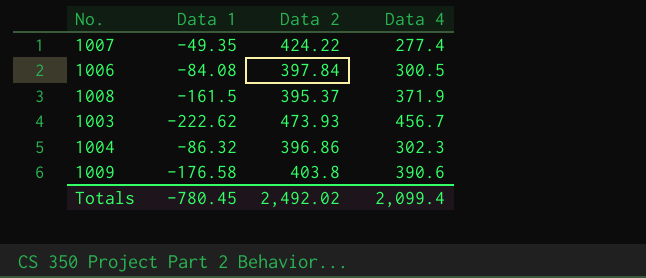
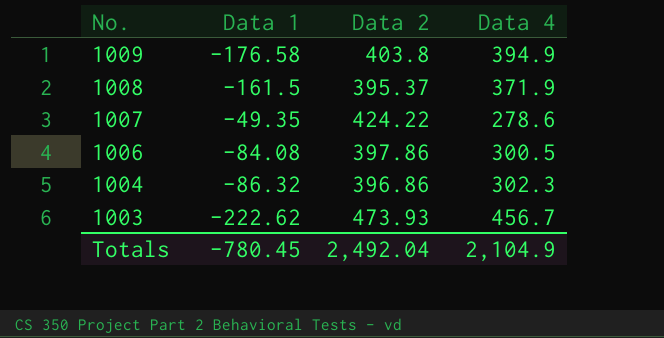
row order: none -> No. descending
1009 | Data 4: 390.6 -> 394.9
1007 | Data 4: 277.4 -> 278.6
1006 | Data 2: 397.84 -> 397.86
Totals | Data 2: 2,492.02 -> 2,492.04
Totals | Data 4: 2,099.4 -> 2,104.9

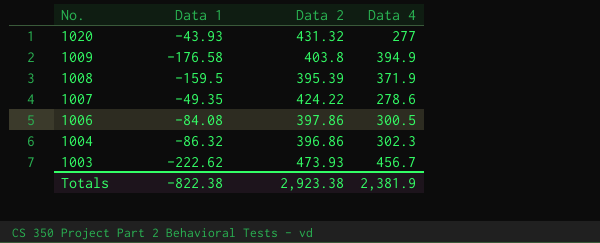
row 1020: none -> -43.93 | 431.32 | 277
1008 | Data 1: -161.5 -> -159.5
1008 | Data 2: 395.37 -> 395.39
Totals | Data 1: -780.45 -> -822.38
Totals | Data 2: 2,492.04 -> 2,923.38
Totals | Data 4: 2,104.9 -> 2,381.9

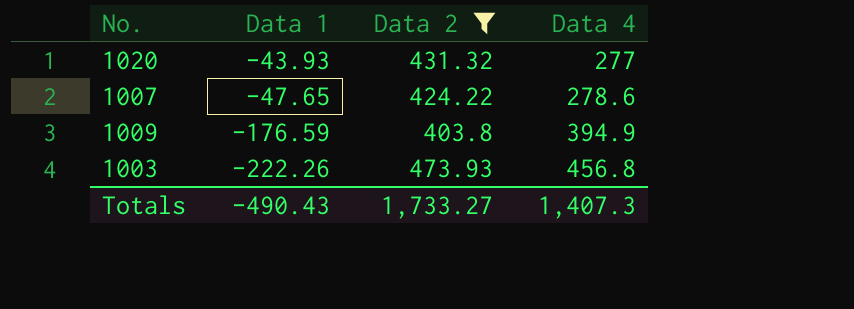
filter: none -> Data 2 >= 403.8
row order: No. descending -> Data 1 descending
1007 | Data 1: -49.35 -> -47.65
1009 | Data 1: -176.58 -> -176.59
1003 | Data 1: -222.62 -> -222.26
1003 | Data 4: 456.7 -> 456.8
Totals | Data 1: -822.38 -> -490.43
Totals | Data 2: 2,923.38 -> 1,733.27
Totals | Data 4: 2,381.9 -> 1,407.3

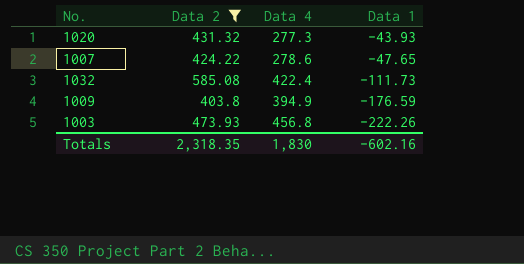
column Data 1 | position: 2 -> 4
1020 | Data 4: 277 -> 277.3
row 1032: none -> 585.08 | 422.4 | -111.73
Totals | Data 2: 1,733.27 -> 2,318.35
Totals | Data 4: 1,407.3 -> 1,830
Totals | Data 1: -490.43 -> -602.16

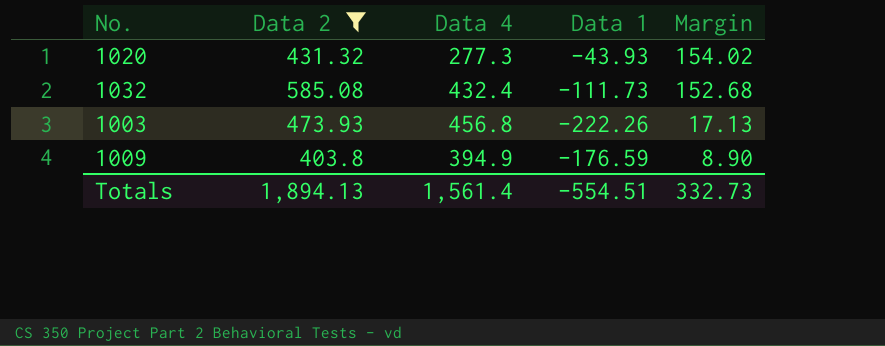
row order: Data 1 descending -> Margin descending
column Margin | formula: none -> [Data 2] - [Data 4]
row 1007: 424.22 | 278.6 | -47.65 -> none
1032 | Data 4: 422.4 -> 432.4
Totals | Data 2: 2,318.35 -> 1,894.13
Totals | Data 4: 1,830 -> 1,561.4
Totals | Data 1: -602.16 -> -554.51

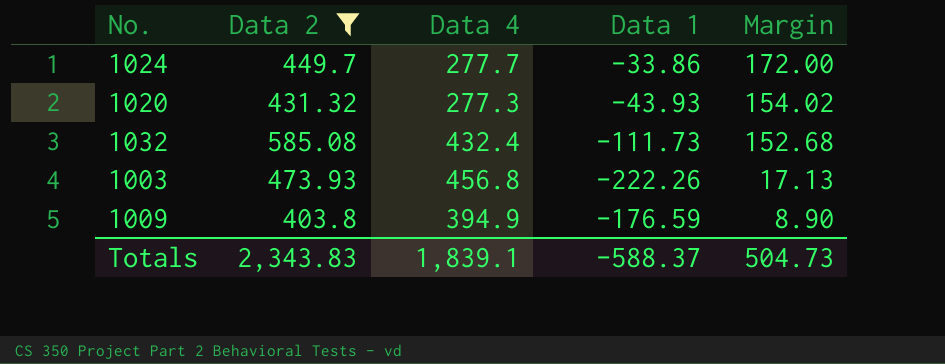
row 1024: none -> 449.7 | 277.7 | -33.86 | 172.00
Totals | Data 2: 1,894.13 -> 2,343.83
Totals | Data 4: 1,561.4 -> 1,839.1
Totals | Data 1: -554.51 -> -588.37
Totals | Margin: 332.73 -> 504.73

